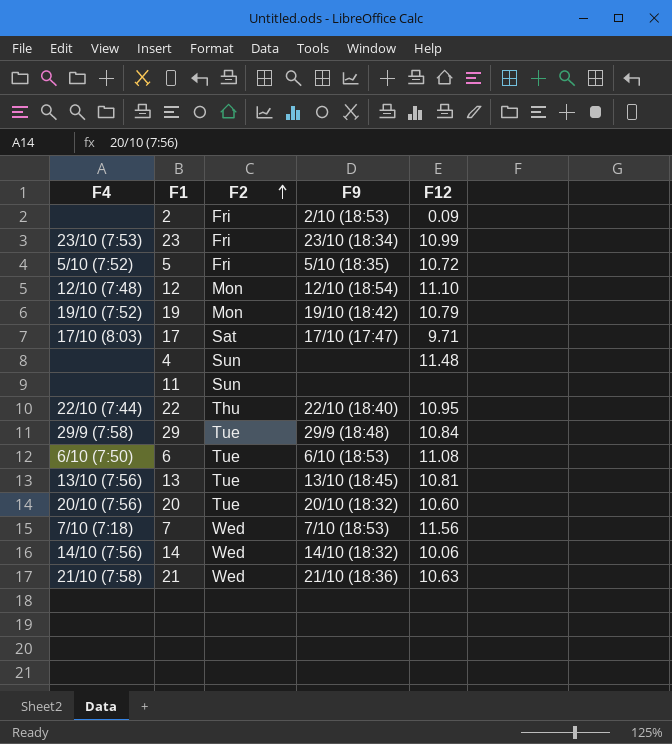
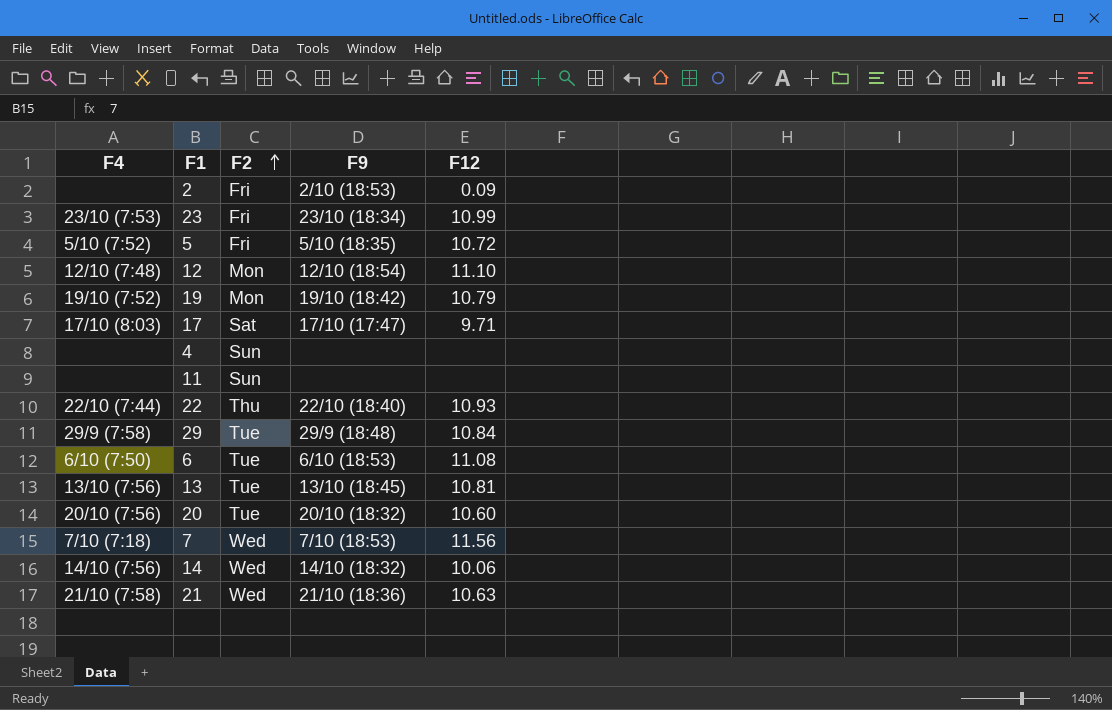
4 | F12: 11.48 -> none
22 | F12: 10.95 -> 10.93

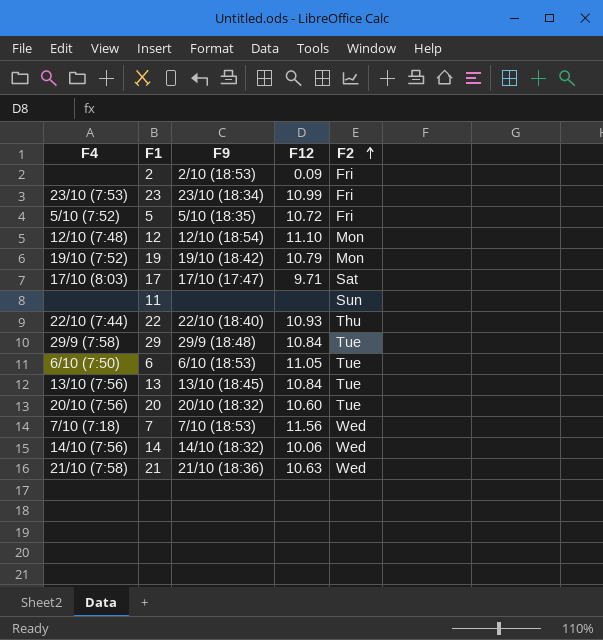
column F2 | position: 3 -> 5
row 4: none | Sun | none | none -> none
6 | F12: 11.08 -> 11.05
13 | F12: 10.81 -> 10.84

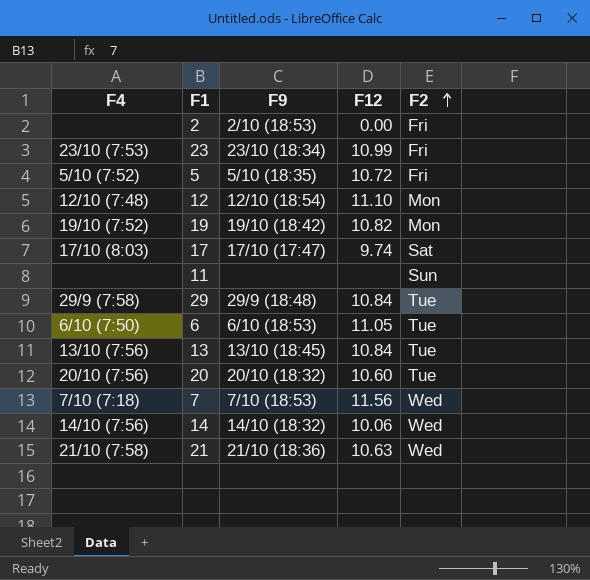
row 22: 22/10 (7:44) | 22/10 (18:40) | 10.93 | Thu -> none
2 | F12: 0.09 -> 0.00
19 | F12: 10.79 -> 10.82
17 | F12: 9.71 -> 9.74

